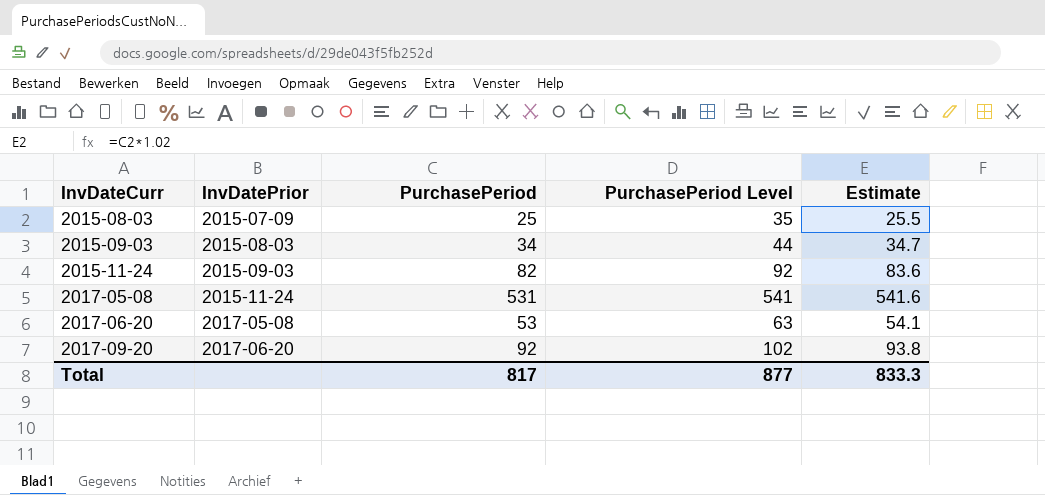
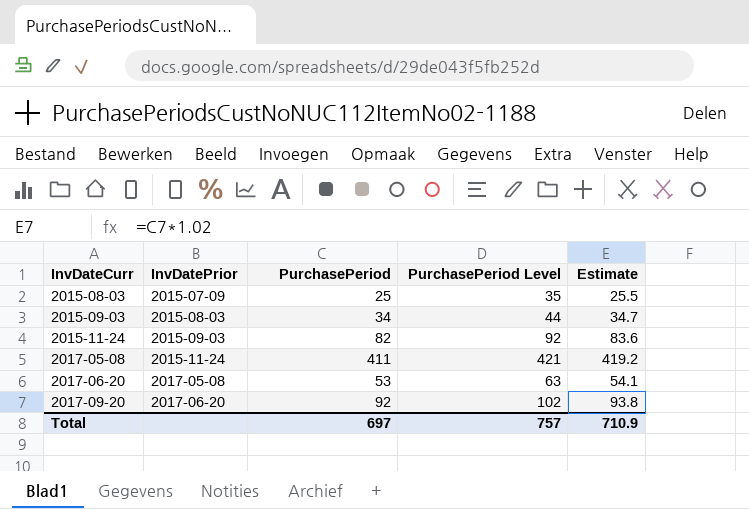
2017-05-08 | PurchasePeriod: 531 -> 411
2017-05-08 | PurchasePeriod Level: 541 -> 421
2017-05-08 | Estimate: 541.6 -> 419.2
Total | PurchasePeriod: 817 -> 697
Total | PurchasePeriod Level: 877 -> 757
Total | Estimate: 833.3 -> 710.9

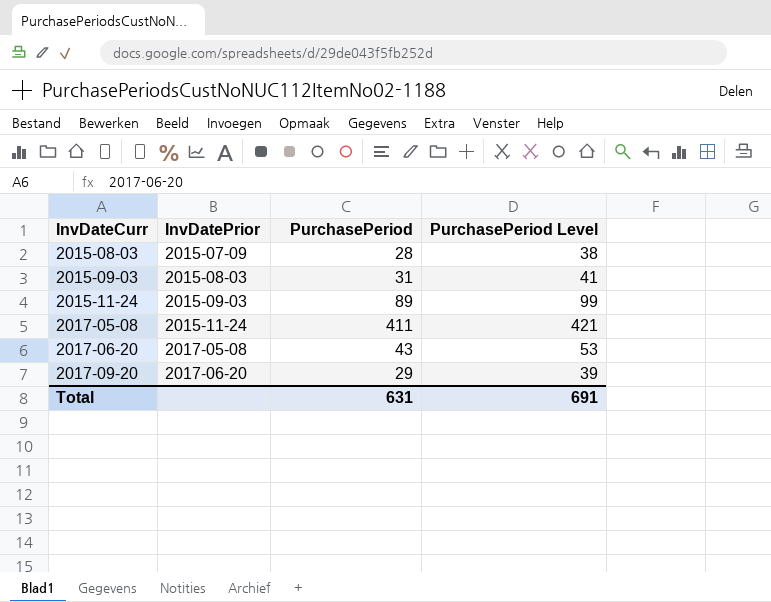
column Estimate | formula: [PurchasePeriod] * 1.02 -> none
2015-08-03 | PurchasePeriod: 25 -> 28
2015-08-03 | PurchasePeriod Level: 35 -> 38
2015-09-03 | PurchasePeriod: 34 -> 31
2015-09-03 | PurchasePeriod Level: 44 -> 41
2015-11-24 | PurchasePeriod: 82 -> 89
2015-11-24 | PurchasePeriod Level: 92 -> 99
2017-06-20 | PurchasePeriod: 53 -> 43
2017-06-20 | PurchasePeriod Level: 63 -> 53
2017-09-20 | PurchasePeriod: 92 -> 29
2017-09-20 | PurchasePeriod Level: 102 -> 39
Total | PurchasePeriod: 697 -> 631
Total | PurchasePeriod Level: 757 -> 691

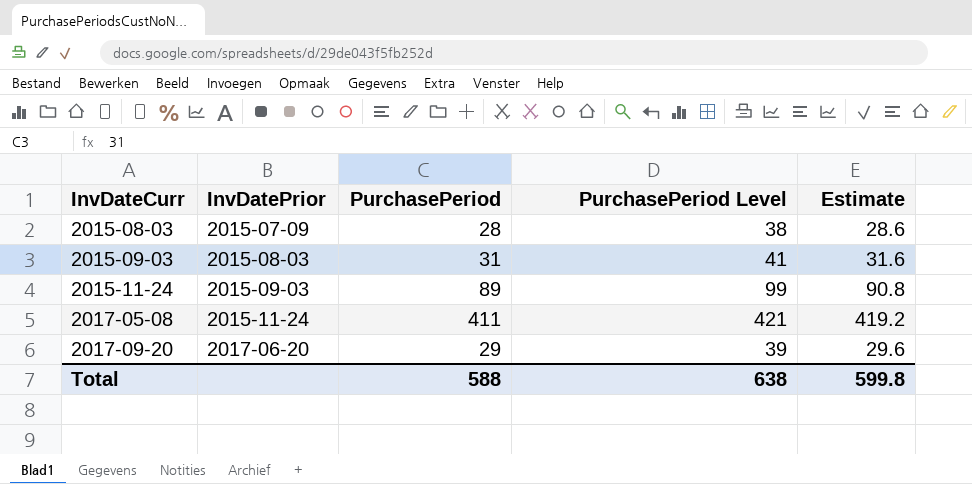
column Estimate | formula: none -> [PurchasePeriod] * 1.02
row 2017-06-20: 2017-05-08 | 43 | 53 -> none
Total | PurchasePeriod: 631 -> 588
Total | PurchasePeriod Level: 691 -> 638

